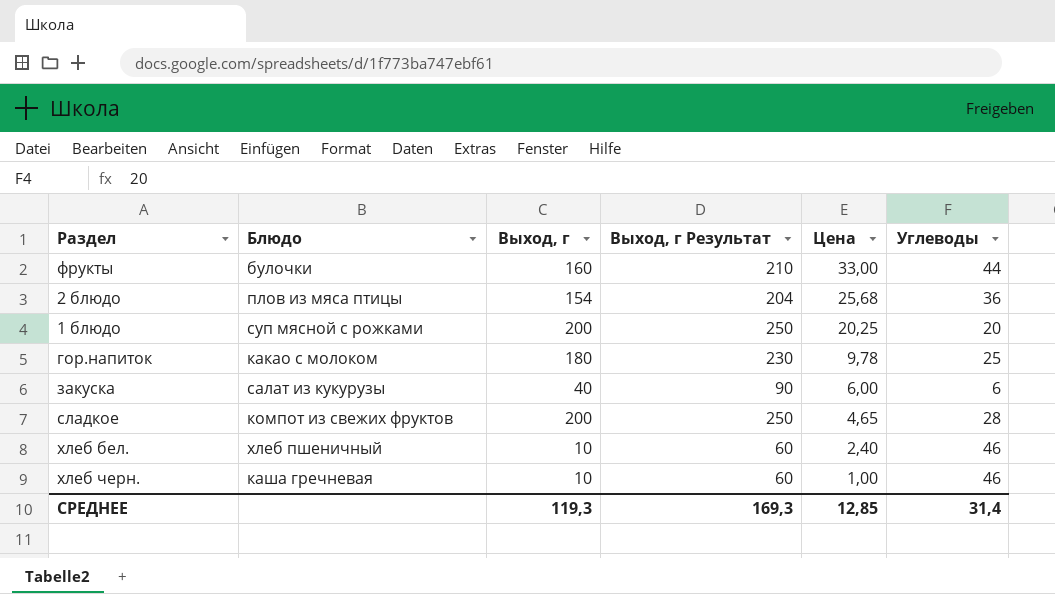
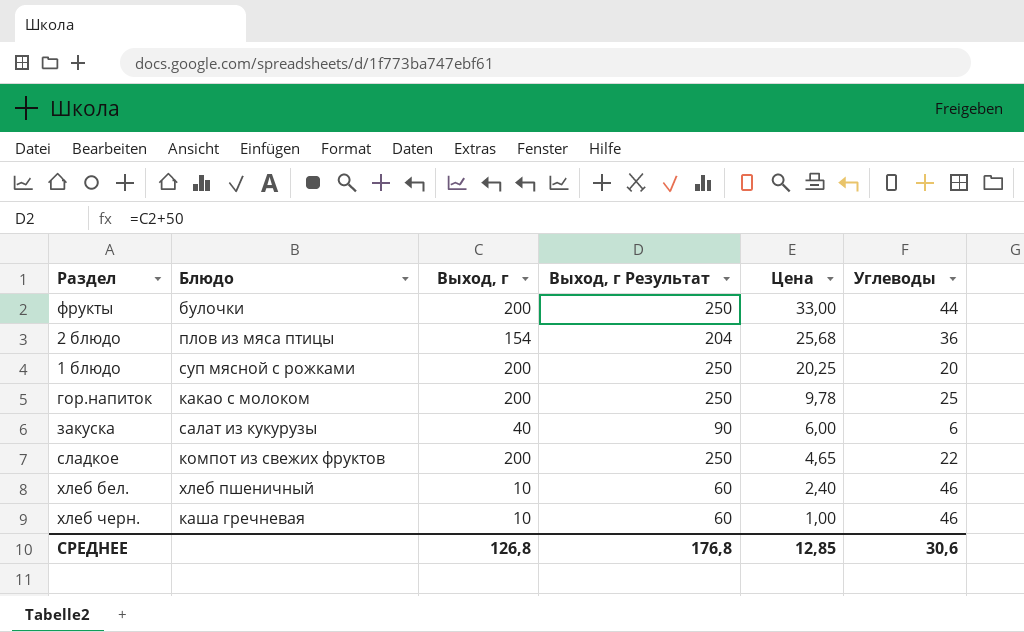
фрукты | Выход, г: 160 -> 200
фрукты | Выход, г Результат: 210 -> 250
гор.напиток | Выход, г: 180 -> 200
гор.напиток | Выход, г Результат: 230 -> 250
сладкое | Углеводы: 28 -> 22
СРЕДНЕЕ | Выход, г: 119,3 -> 126,8
СРЕДНЕЕ | Выход, г Результат: 169,3 -> 176,8
СРЕДНЕЕ | Углеводы: 31,4 -> 30,6

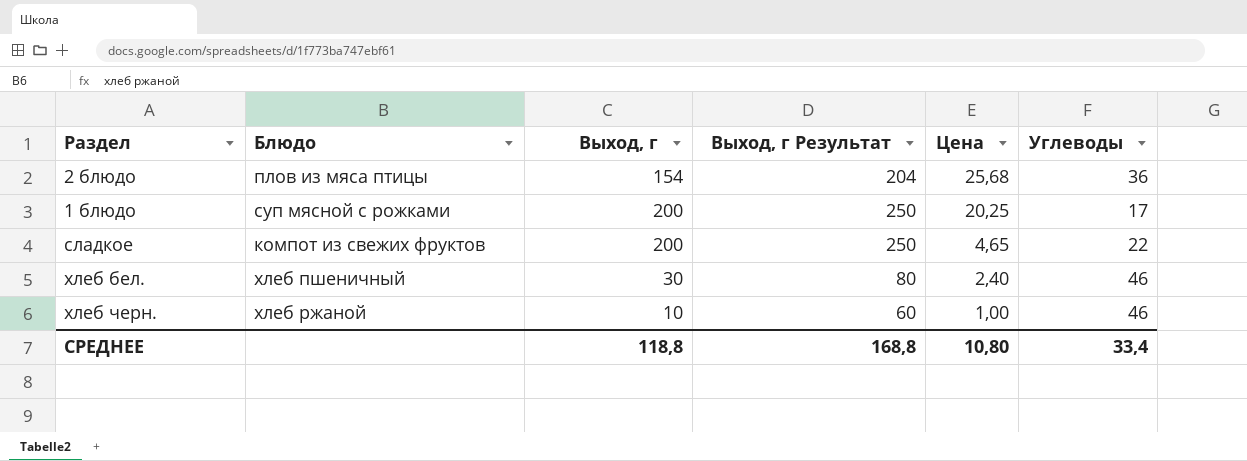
row фрукты: булочки | 200 | 250 | 33,00 | 44 -> none
row гор.напиток: какао с молоком | 200 | 250 | 9,78 | 25 -> none
row закуска: салат из кукурузы | 40 | 90 | 6,00 | 6 -> none
1 блюдо | Углеводы: 20 -> 17
хлеб бел. | Выход, г: 10 -> 30
хлеб бел. | Выход, г Результат: 60 -> 80
хлеб черн. | Блюдо: каша гречневая -> хлеб ржаной
СРЕДНЕЕ | Выход, г: 126,8 -> 118,8
СРЕДНЕЕ | Выход, г Результат: 176,8 -> 168,8
СРЕДНЕЕ | Цена: 12,85 -> 10,80
СРЕДНЕЕ | Углеводы: 30,6 -> 33,4

